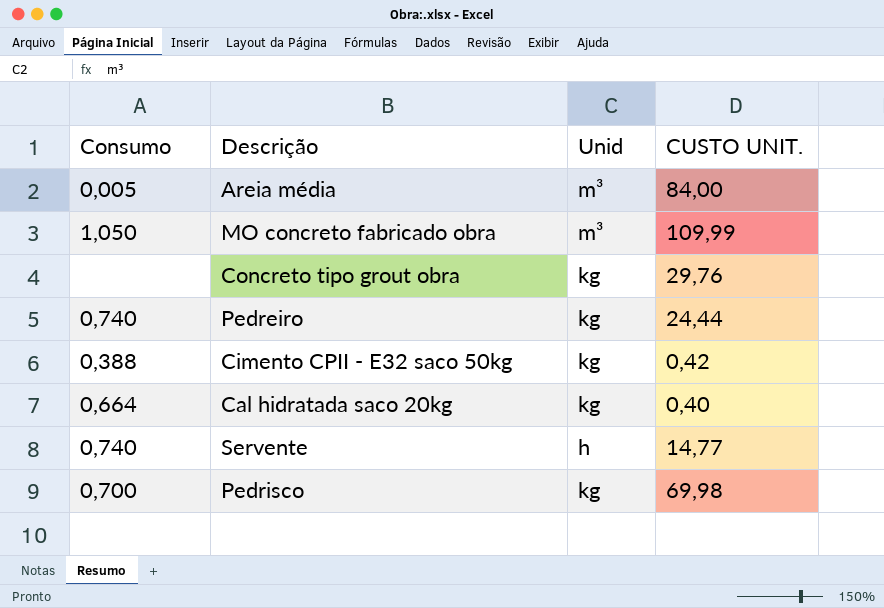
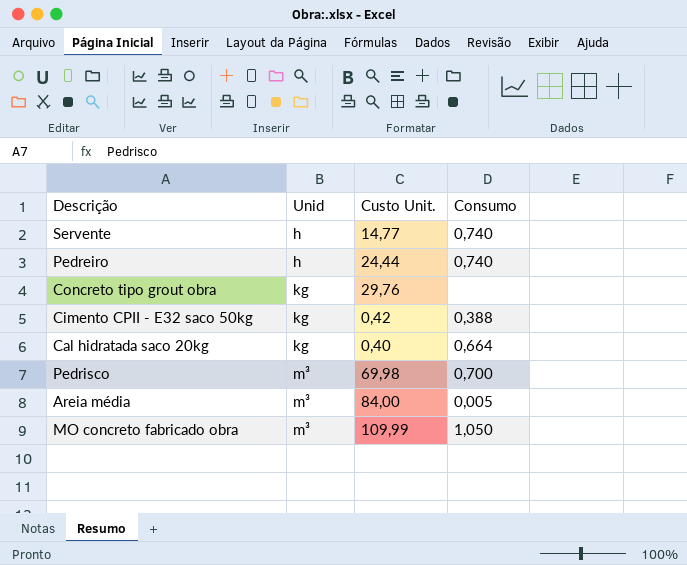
row order: none -> Unid ascending
column name: CUSTO UNIT. -> Custo Unit.
column Consumo | position: 1 -> 4
Pedreiro | Unid: kg -> h
Pedrisco | Unid: kg -> m³

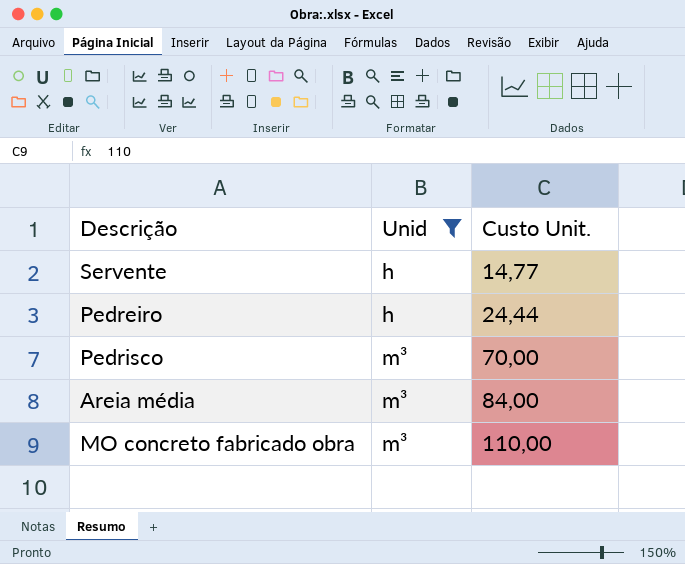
filter: none -> Unid != kg
column Consumo | position: 4 -> none
Pedrisco | Custo Unit.: 69,98 -> 70,00
MO concreto fabricado obra | Custo Unit.: 109,99 -> 110,00

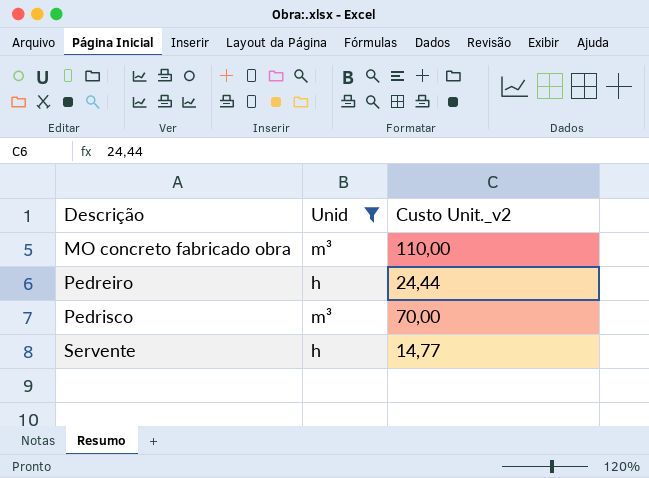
row order: Unid ascending -> Descrição ascending
column name: Custo Unit. -> Custo Unit._v2
row Areia média: m³ | 84,00 -> none

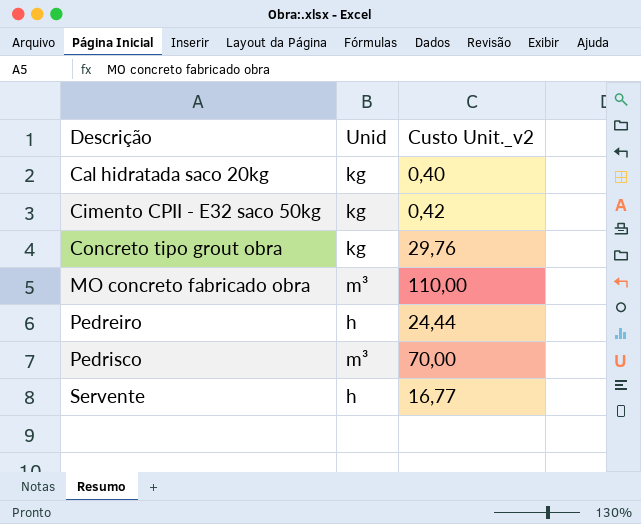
filter: Unid != kg -> none
Servente | Custo Unit._v2: 14,77 -> 16,77

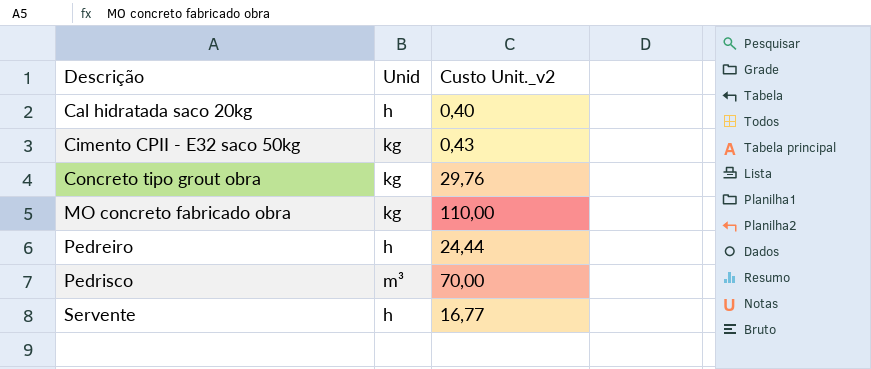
Cal hidratada saco 20kg | Unid: kg -> h
Cimento CPII - E32 saco 50kg | Custo Unit._v2: 0,42 -> 0,43
MO concreto fabricado obra | Unid: m³ -> kg

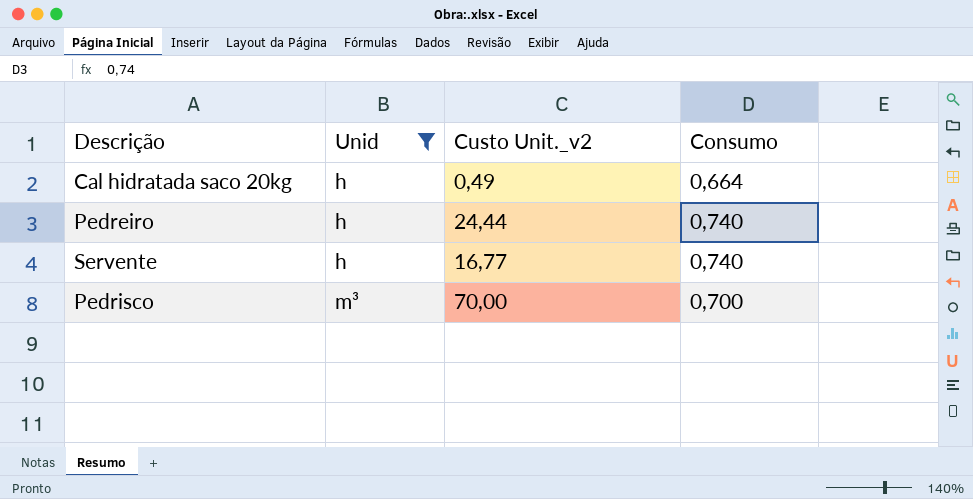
filter: none -> Unid != kg
row order: Descrição ascending -> Unid ascending
column Consumo | position: none -> 4
Cal hidratada saco 20kg | Custo Unit._v2: 0,40 -> 0,49

